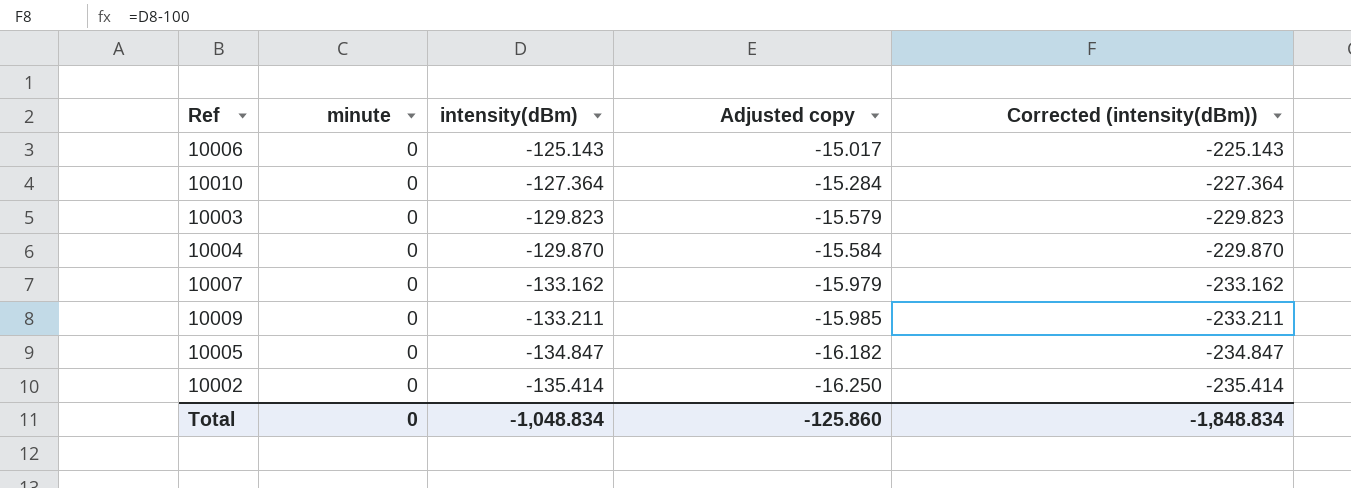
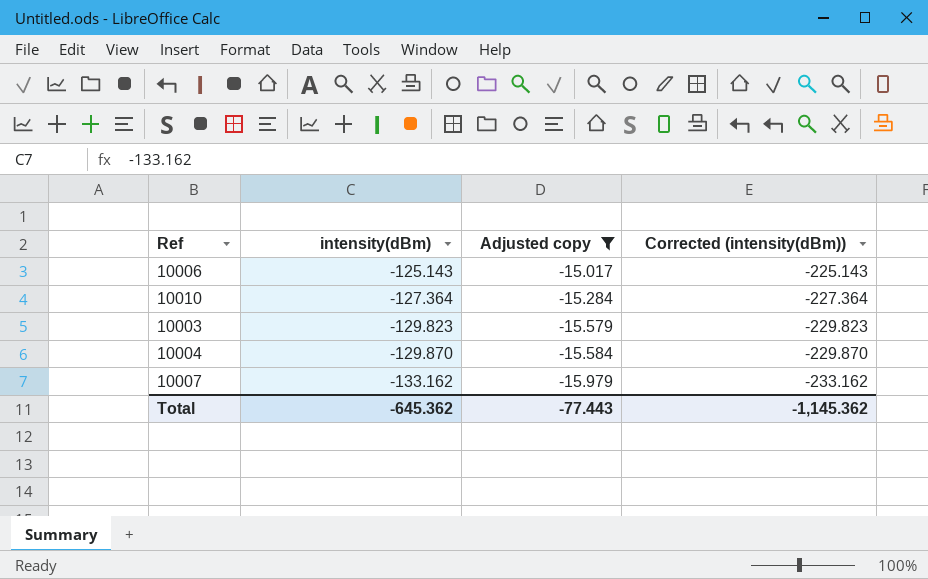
filter: none -> Adjusted copy >= -15.979
column minute | position: 2 -> none
Total | intensity(dBm): -1,048.834 -> -645.362
Total | Adjusted copy: -125.860 -> -77.443
Total | Corrected (intensity(dBm)): -1,848.834 -> -1,145.362

